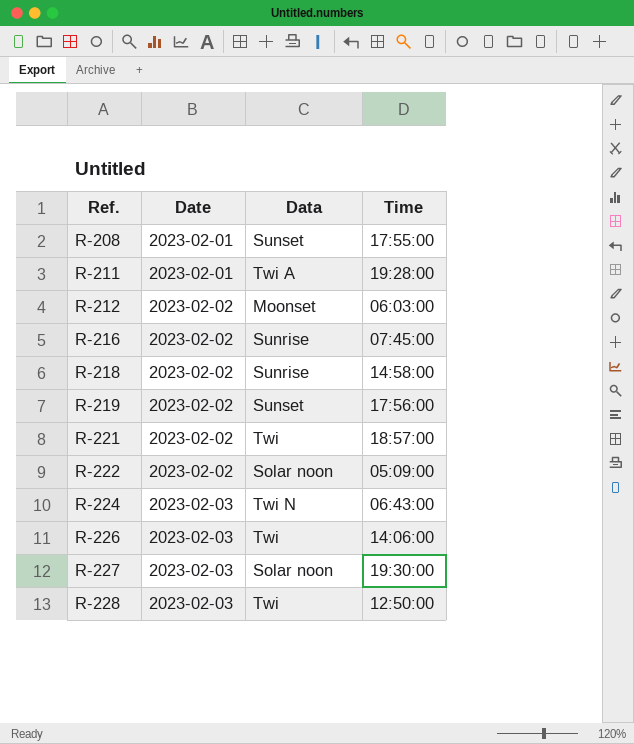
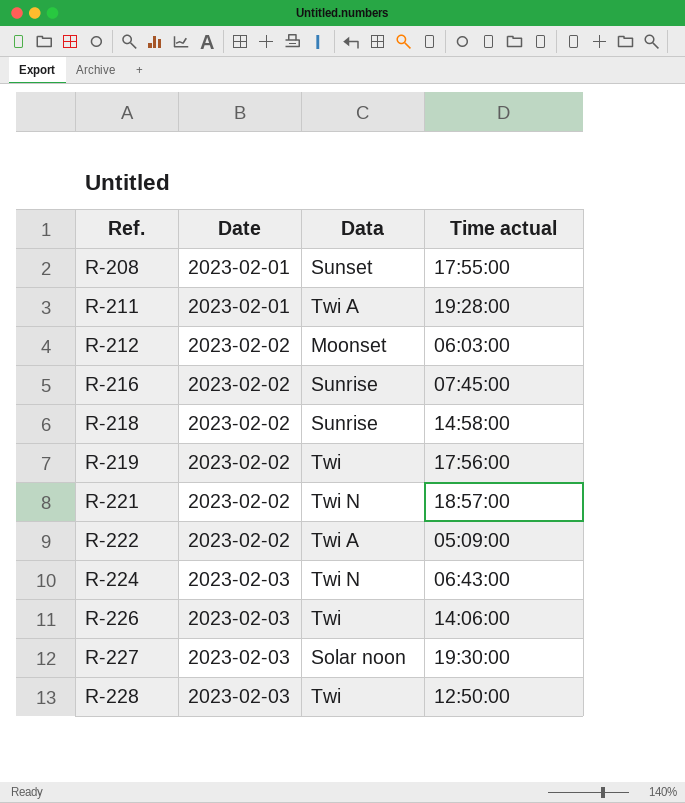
column name: Time -> Time actual
R-219 | Data: Sunset -> Twi
R-221 | Data: Twi -> Twi N
R-222 | Data: Solar noon -> Twi A

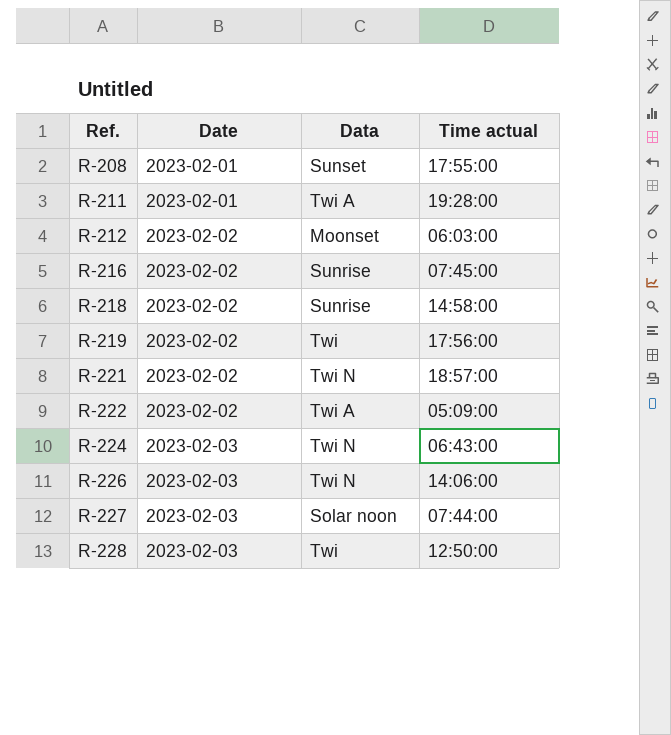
R-226 | Data: Twi -> Twi N
R-227 | Time actual: 19:30:00 -> 07:44:00

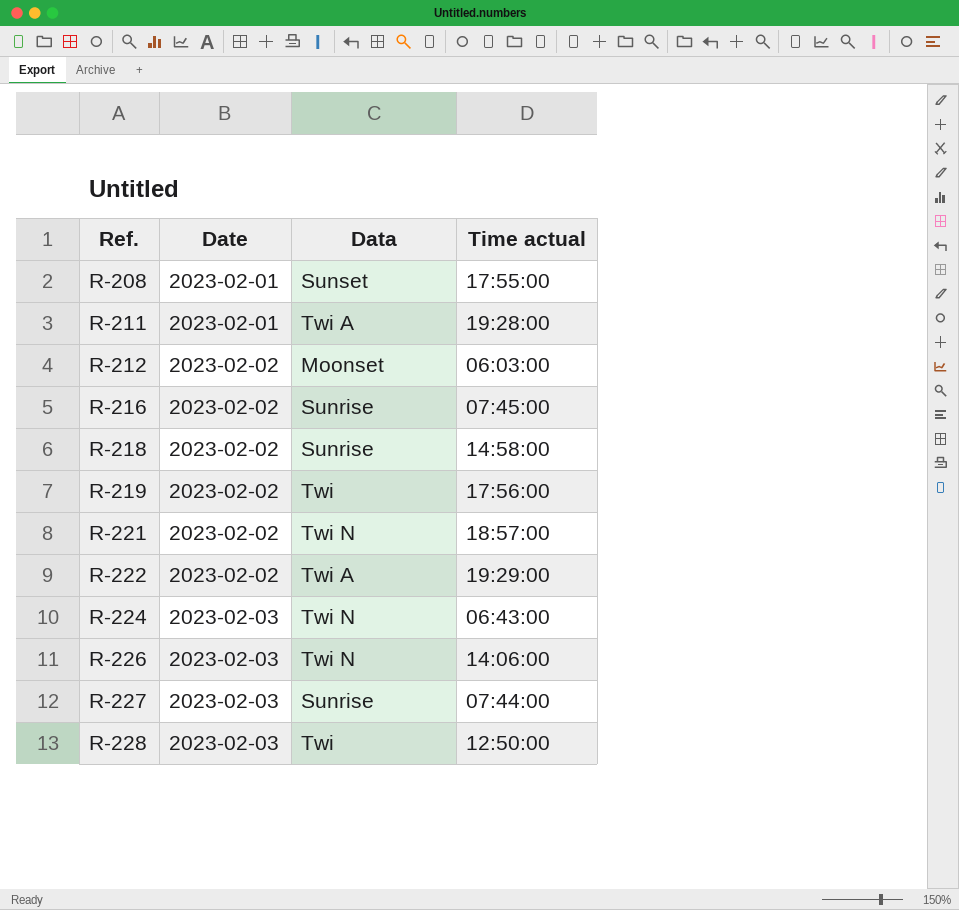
R-222 | Time actual: 05:09:00 -> 19:29:00
R-227 | Data: Solar noon -> Sunrise

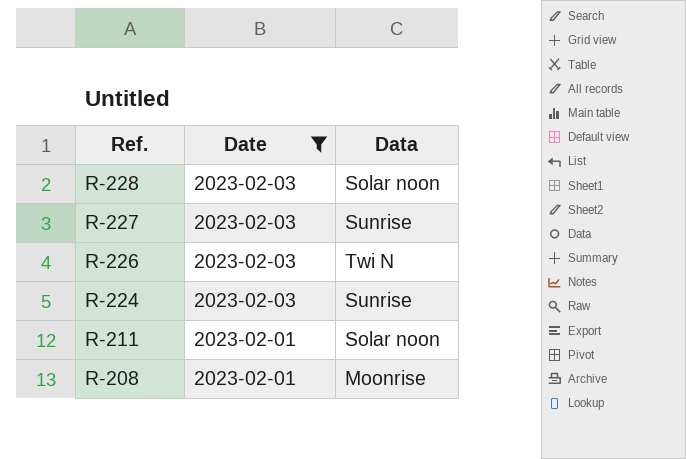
filter: none -> Date != 2023-02-02
row order: Ref. ascending -> Ref. descending
column Time actual | position: 4 -> none
R-228 | Data: Twi -> Solar noon
R-224 | Data: Twi N -> Sunrise
R-211 | Data: Twi A -> Solar noon
R-208 | Data: Sunset -> Moonrise

